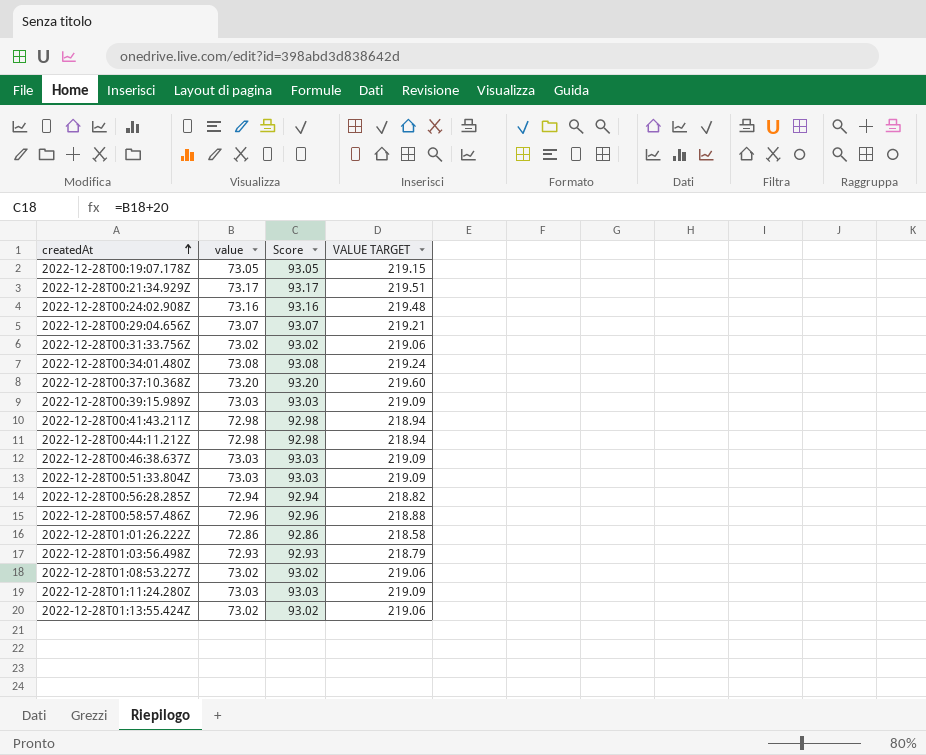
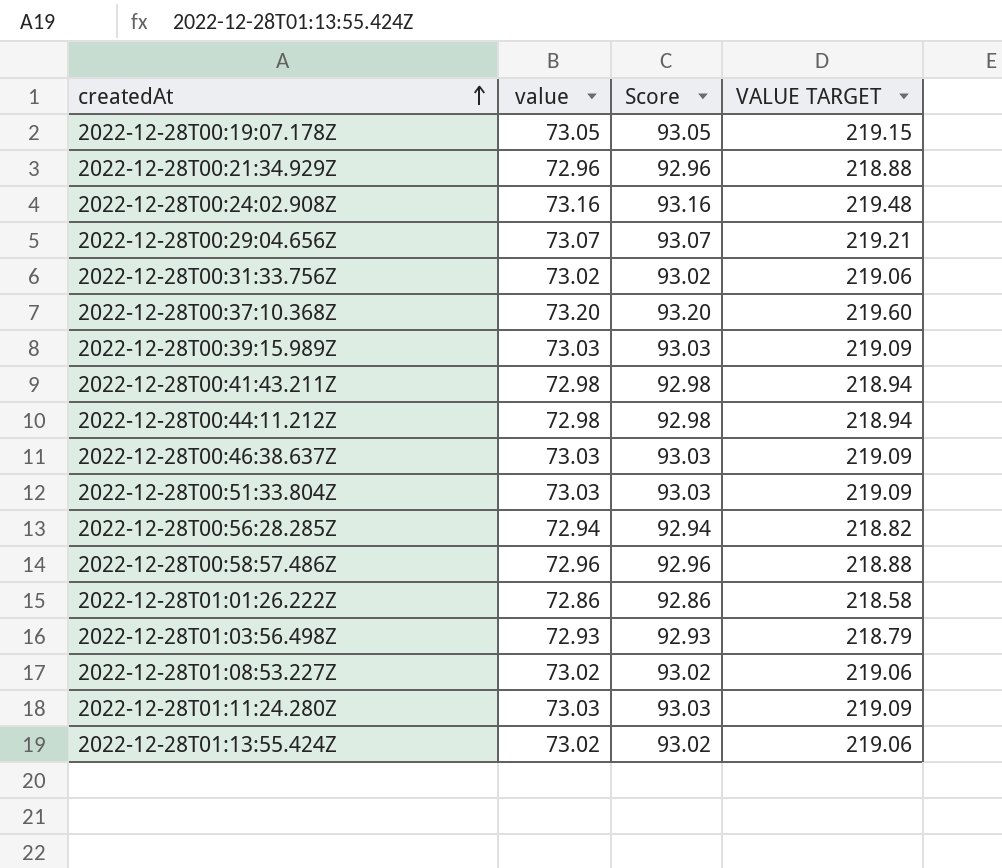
row 2022-12-28T00:34:01.480Z: 73.08 | 93.08 | 219.24 -> none
2022-12-28T00:21:34.929Z | value: 73.17 -> 72.96
2022-12-28T00:21:34.929Z | Score: 93.17 -> 92.96
2022-12-28T00:21:34.929Z | VALUE TARGET: 219.51 -> 218.88

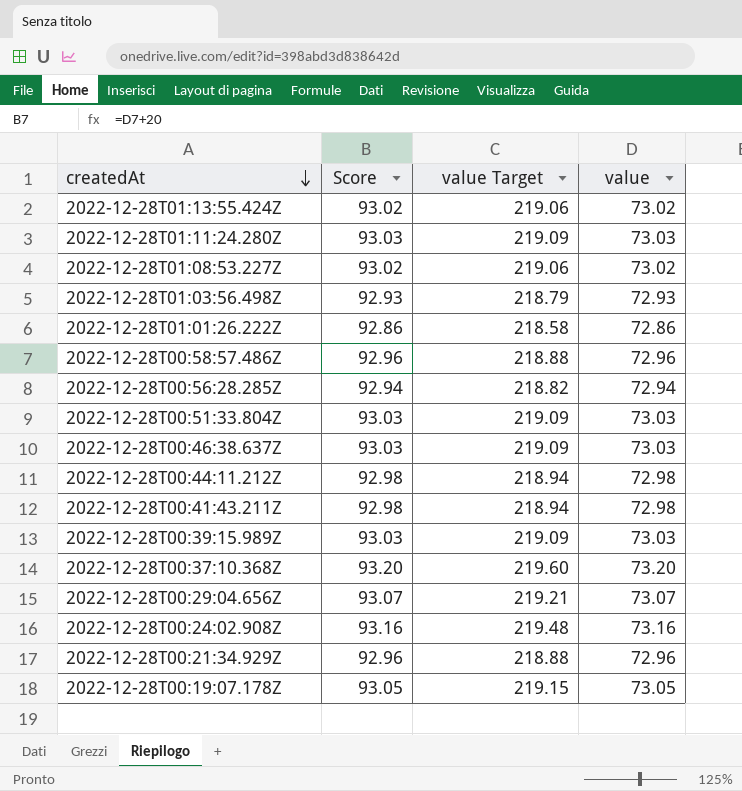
row order: createdAt ascending -> createdAt descending
column name: VALUE TARGET -> value Target
column value | position: 2 -> 4
row 2022-12-28T00:31:33.756Z: 73.02 | 93.02 | 219.06 -> none

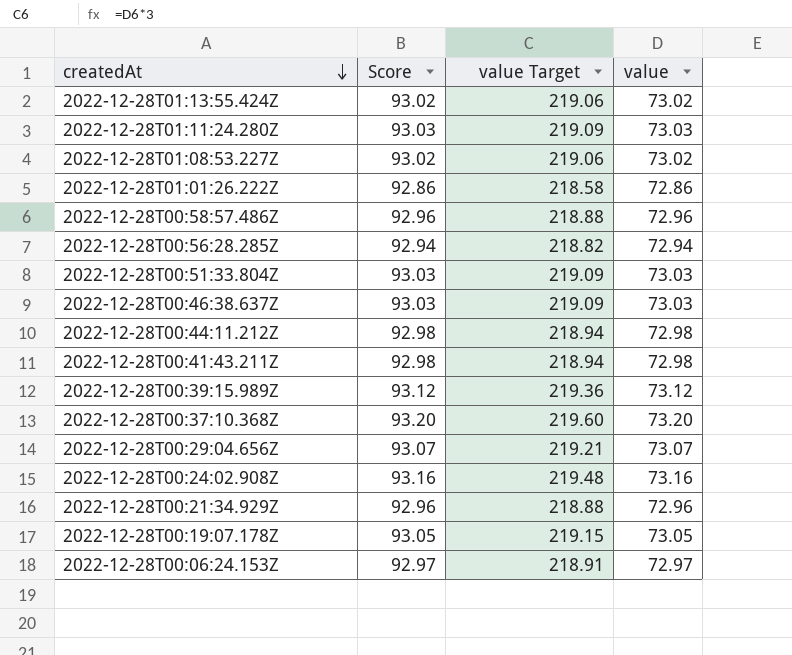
row 2022-12-28T01:03:56.498Z: 92.93 | 218.79 | 72.93 -> none
2022-12-28T00:39:15.989Z | Score: 93.03 -> 93.12
2022-12-28T00:39:15.989Z | value Target: 219.09 -> 219.36
2022-12-28T00:39:15.989Z | value: 73.03 -> 73.12
row 2022-12-28T00:06:24.153Z: none -> 92.97 | 218.91 | 72.97

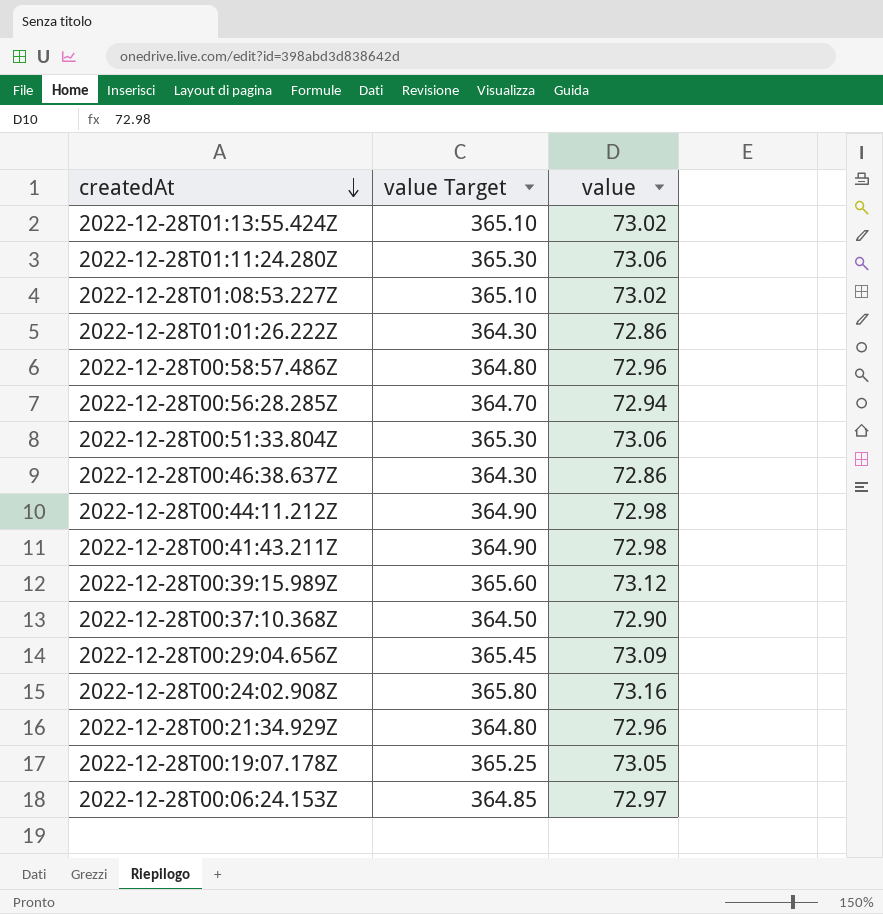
column Score | formula: [value] + 20 -> none
column value Target | formula: [value] * 3 -> [value] * 5
2022-12-28T01:11:24.280Z | value: 73.03 -> 73.06
2022-12-28T00:51:33.804Z | value: 73.03 -> 73.06
2022-12-28T00:46:38.637Z | value: 73.03 -> 72.86
2022-12-28T00:37:10.368Z | value: 73.20 -> 72.90
2022-12-28T00:29:04.656Z | value: 73.07 -> 73.09

